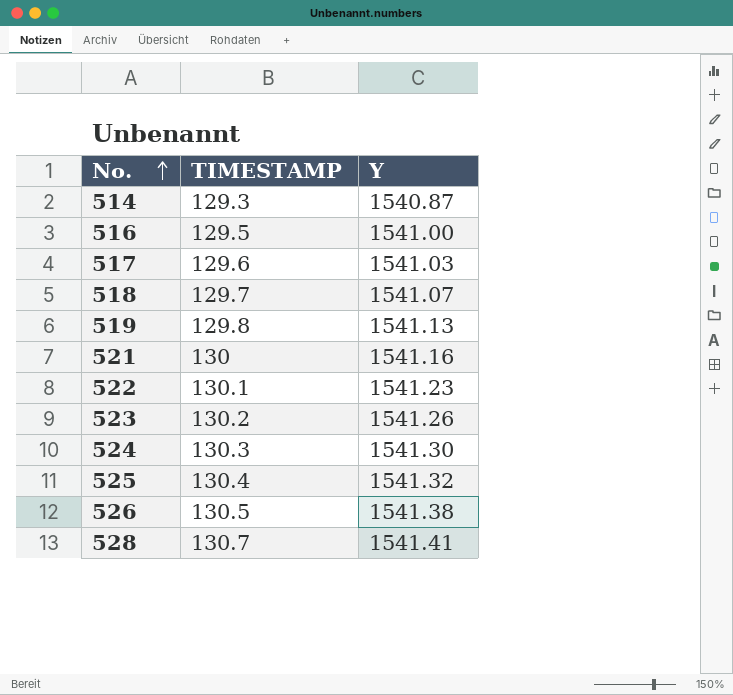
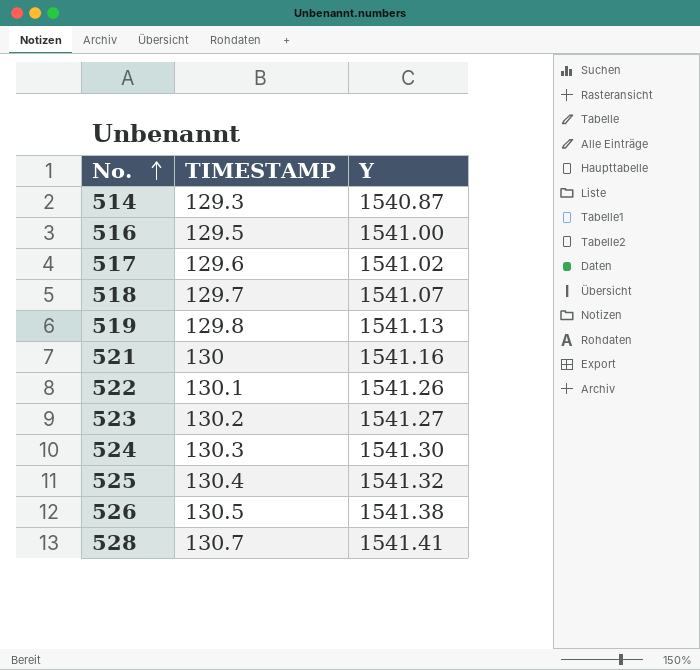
517 | Y: 1541.03 -> 1541.02
522 | Y: 1541.23 -> 1541.26
523 | Y: 1541.26 -> 1541.27

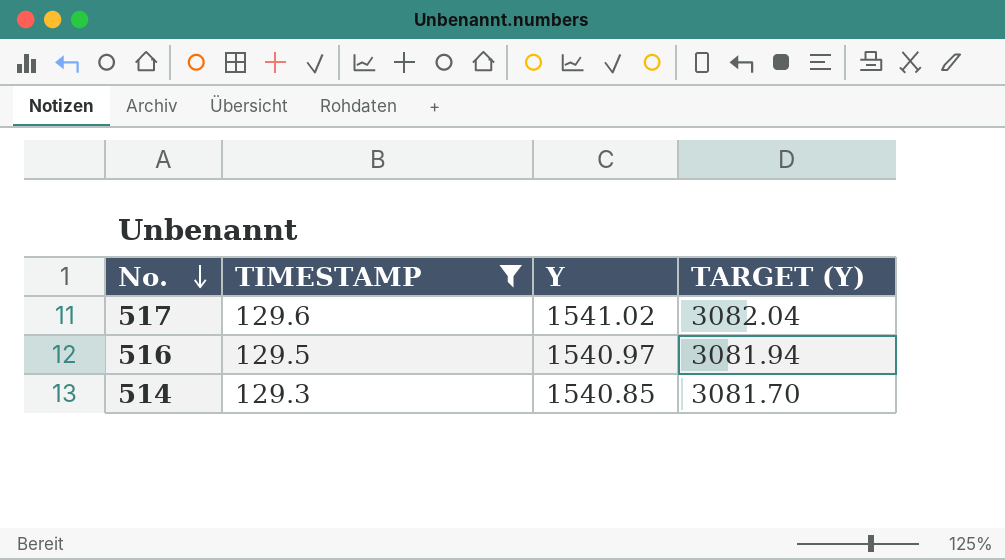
filter: none -> TIMESTAMP <= 129.6
row order: No. ascending -> No. descending
column TARGET (Y) | formula: none -> [Y] * 2
516 | Y: 1541.00 -> 1540.97
514 | Y: 1540.87 -> 1540.85

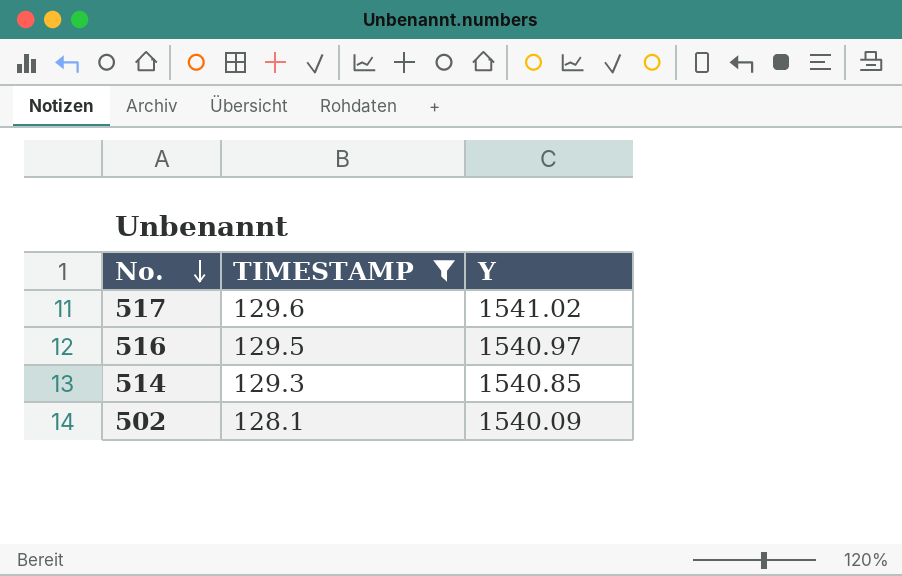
column TARGET (Y) | formula: [Y] * 2 -> none
row 502: none -> 128.1 | 1540.09

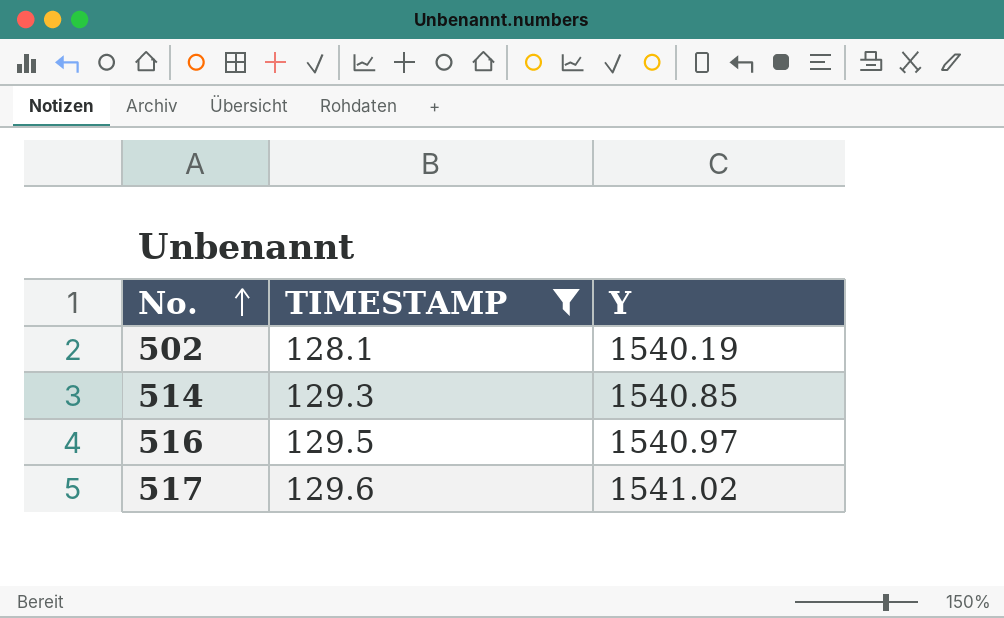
row order: No. descending -> No. ascending
502 | Y: 1540.09 -> 1540.19

